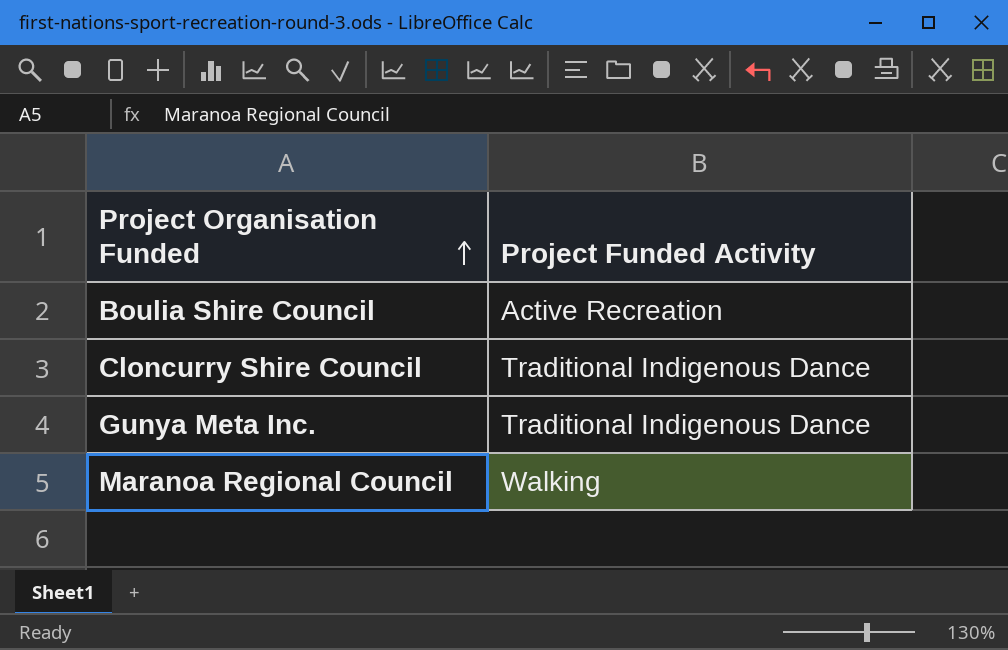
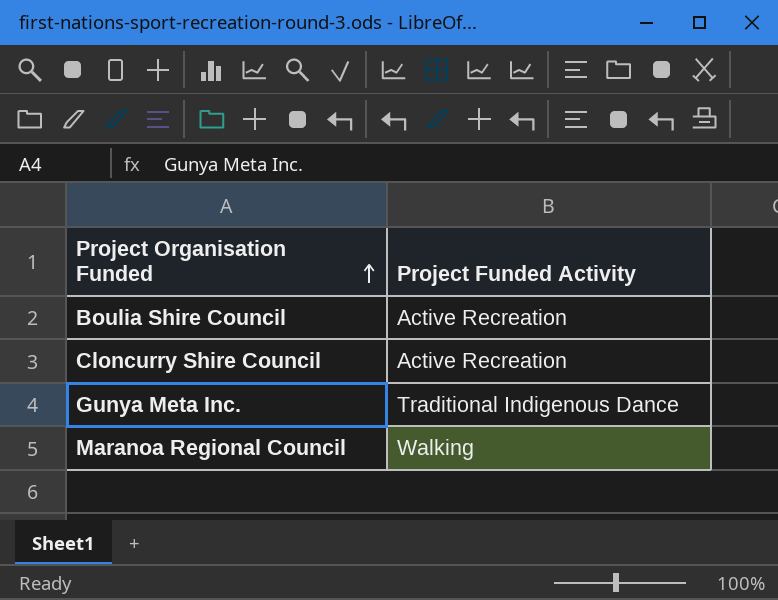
Cloncurry Shire Council | Project Funded Activity: Traditional Indigenous Dance -> Active Recreation

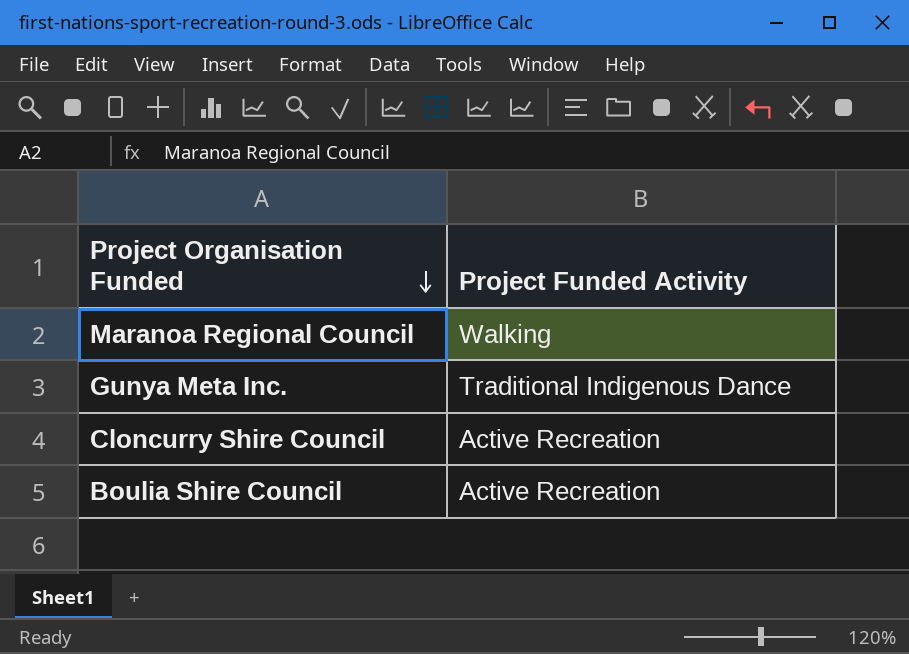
row order: Project Organisation Funded ascending -> Project Organisation Funded descending

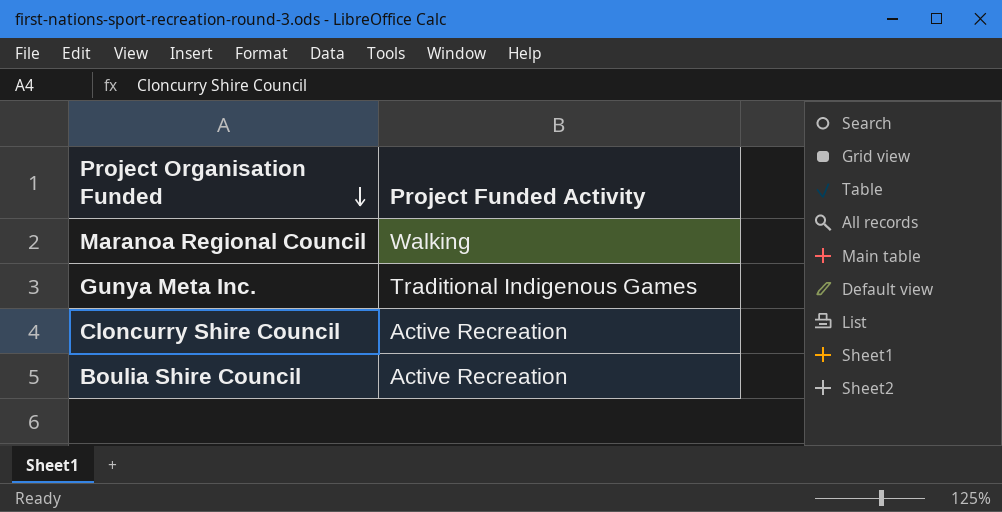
Gunya Meta Inc. | Project Funded Activity: Traditional Indigenous Dance -> Traditional Indigenous Games

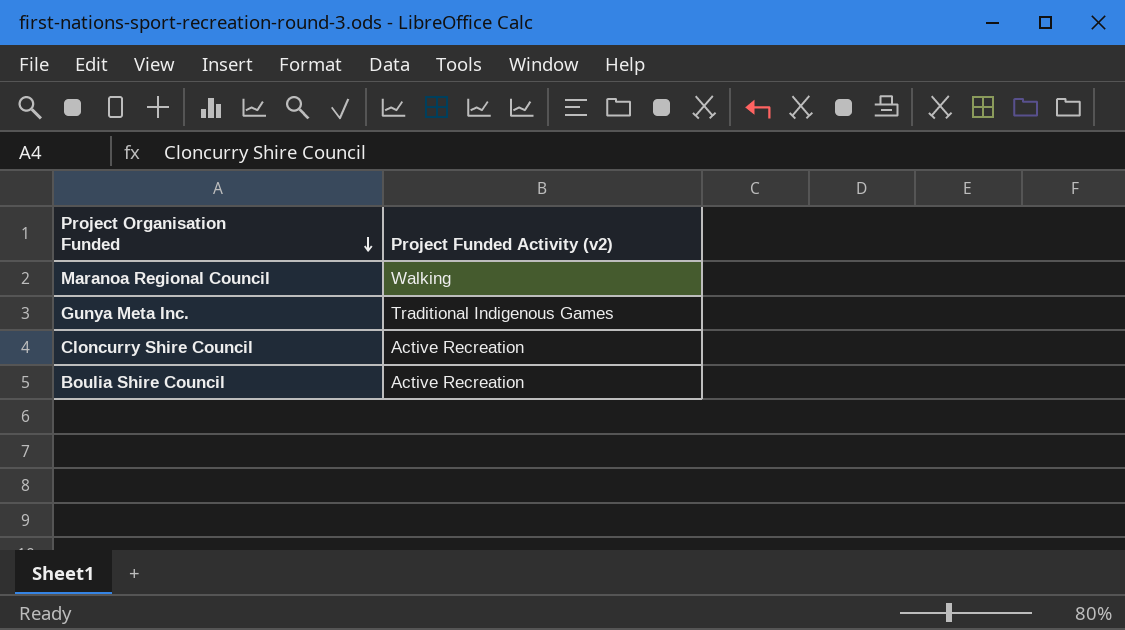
column name: Project Funded Activity -> Project Funded Activity (v2)

